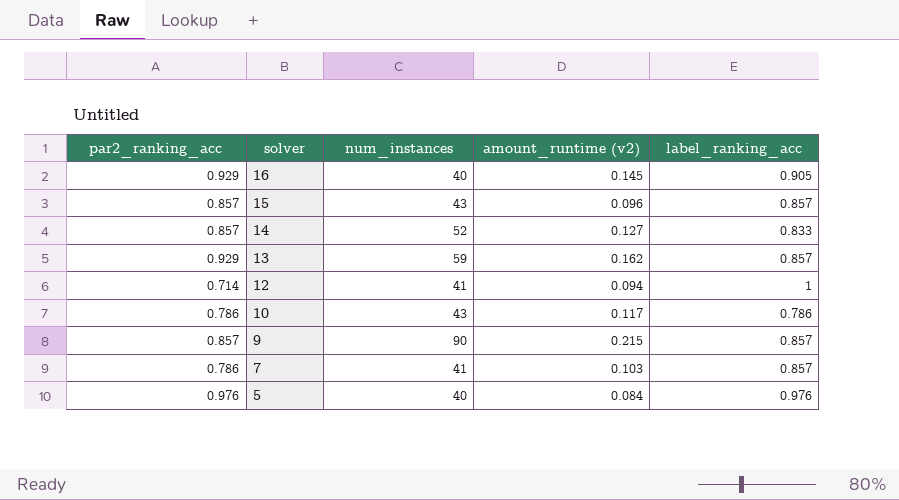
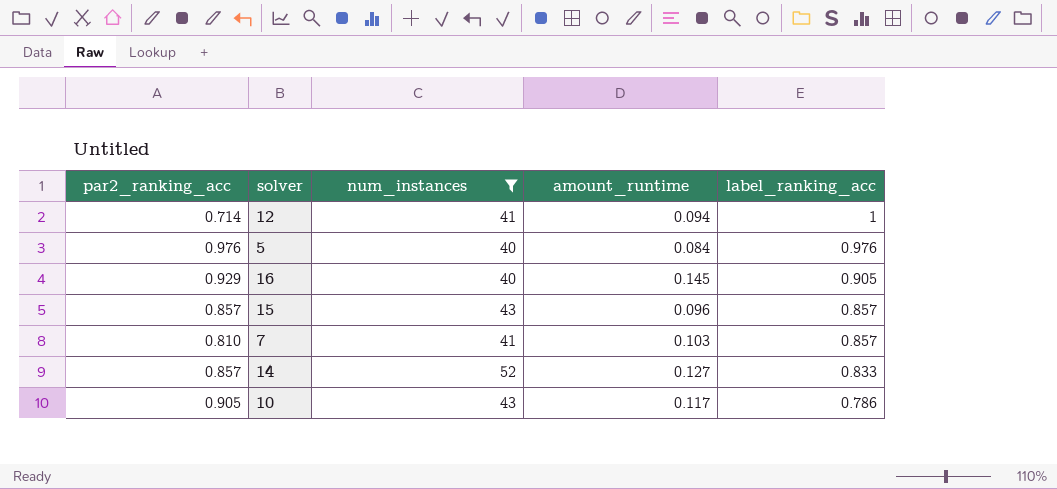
filter: none -> num_instances <= 52
row order: solver descending -> label_ranking_acc descending
column name: amount_runtime (v2) -> amount_runtime
7 | par2_ranking_acc: 0.786 -> 0.810
10 | par2_ranking_acc: 0.786 -> 0.905

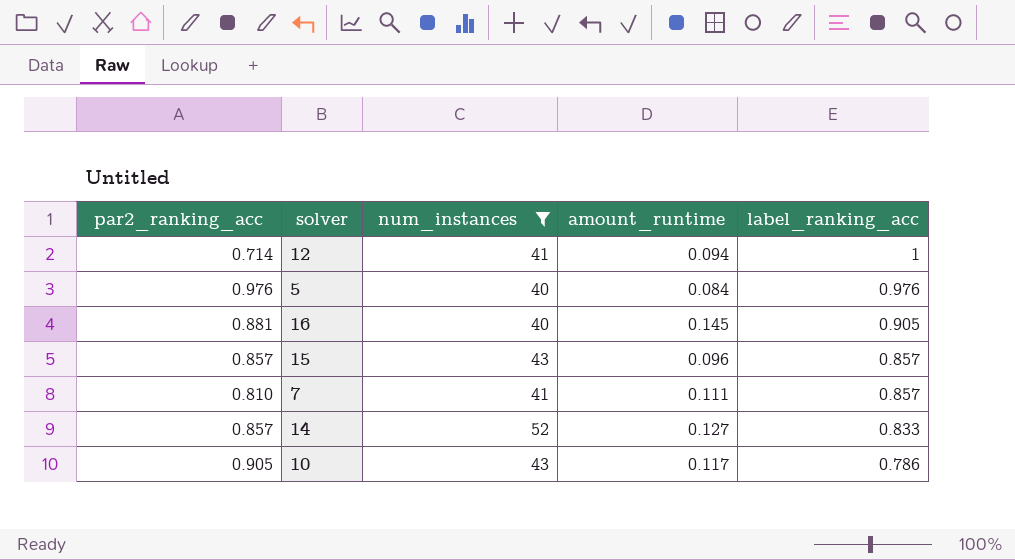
16 | par2_ranking_acc: 0.929 -> 0.881
7 | amount_runtime: 0.103 -> 0.111

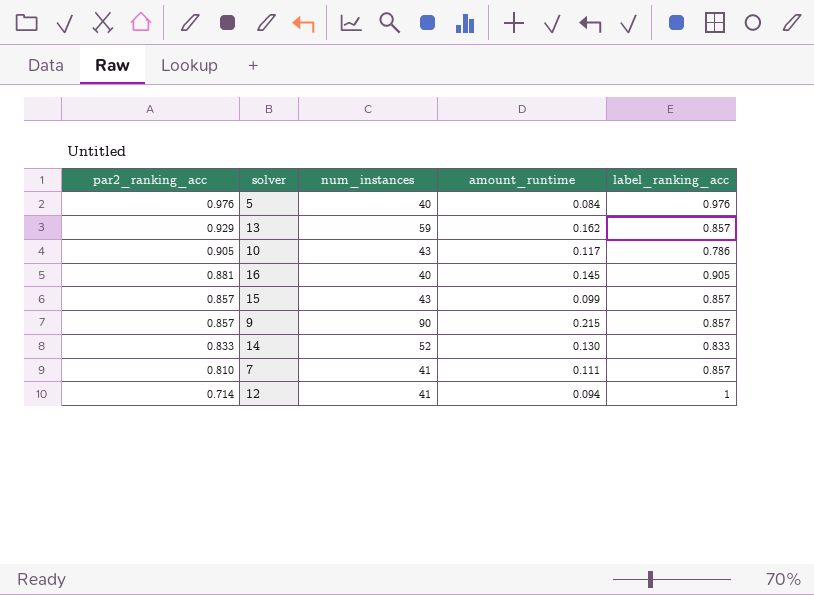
filter: num_instances <= 52 -> none
row order: label_ranking_acc descending -> par2_ranking_acc descending
15 | amount_runtime: 0.096 -> 0.099
14 | par2_ranking_acc: 0.857 -> 0.833
14 | amount_runtime: 0.127 -> 0.130

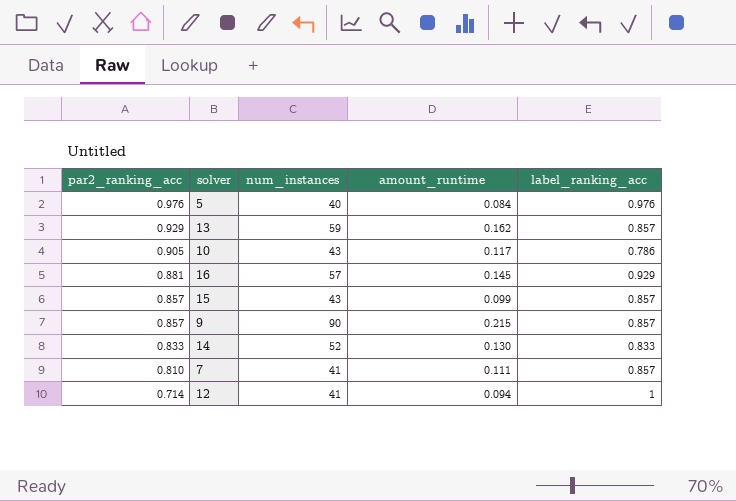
16 | num_instances: 40 -> 57
16 | label_ranking_acc: 0.905 -> 0.929

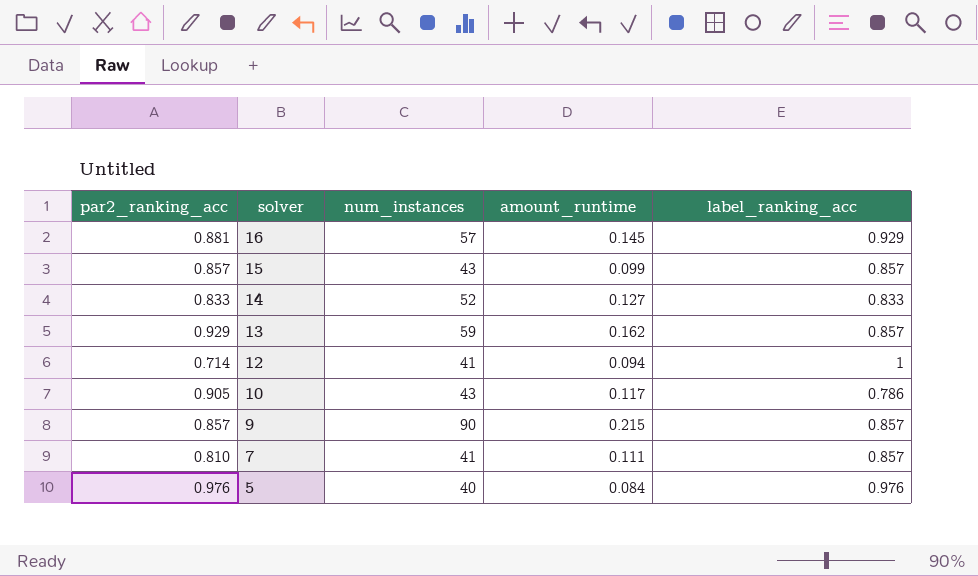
row order: par2_ranking_acc descending -> solver descending
14 | amount_runtime: 0.130 -> 0.127

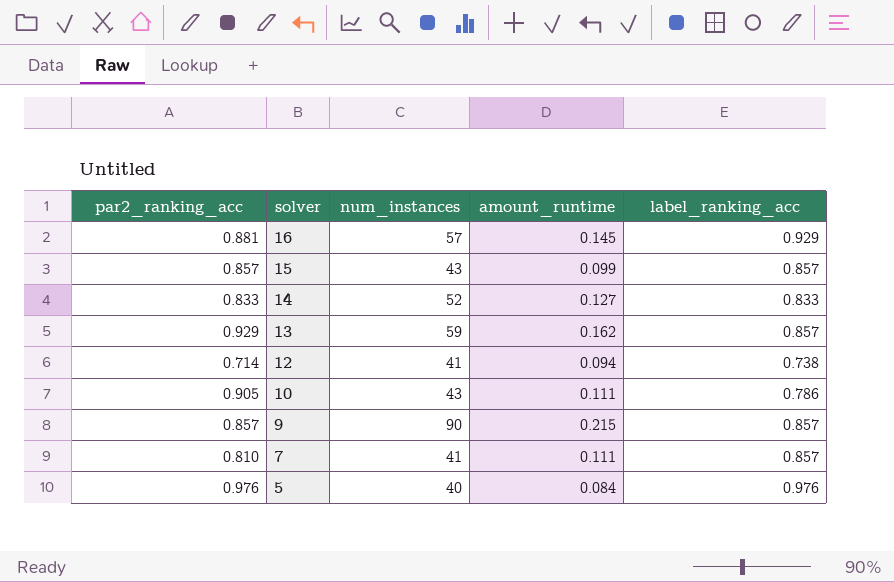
12 | label_ranking_acc: 1 -> 0.738
10 | amount_runtime: 0.117 -> 0.111

